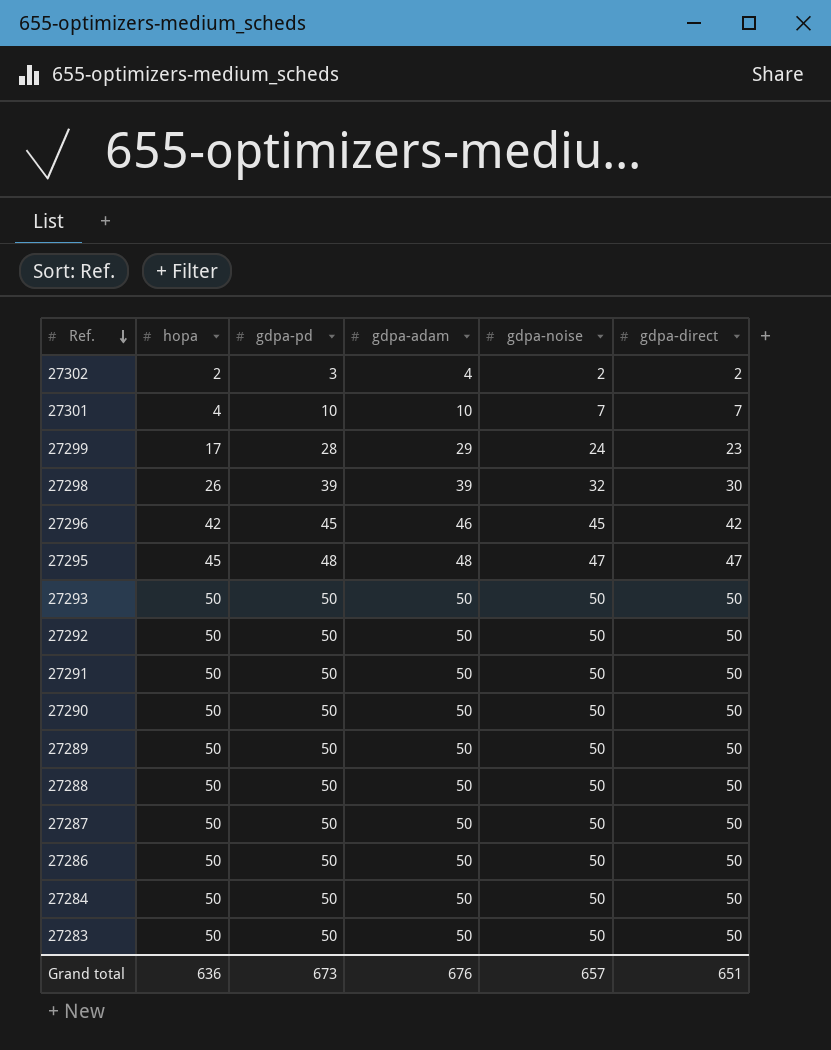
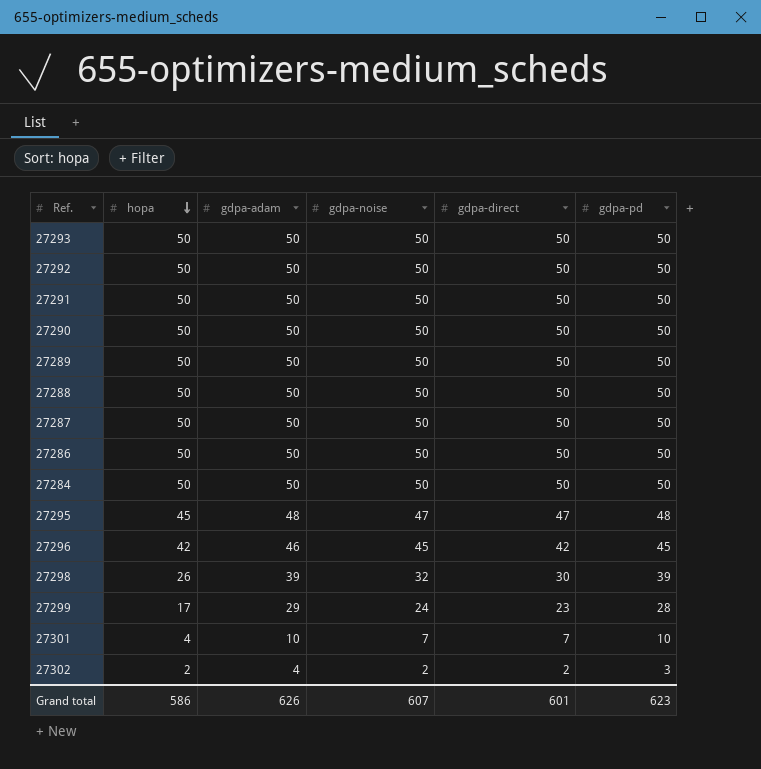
row order: Ref. descending -> hopa descending
column gdpa-pd | position: 3 -> 6
row 27283: 50 | 50 | 50 | 50 | 50 -> none
Grand total | hopa: 636 -> 586
Grand total | gdpa-adam: 676 -> 626
Grand total | gdpa-noise: 657 -> 607
Grand total | gdpa-direct: 651 -> 601
Grand total | gdpa-pd: 673 -> 623

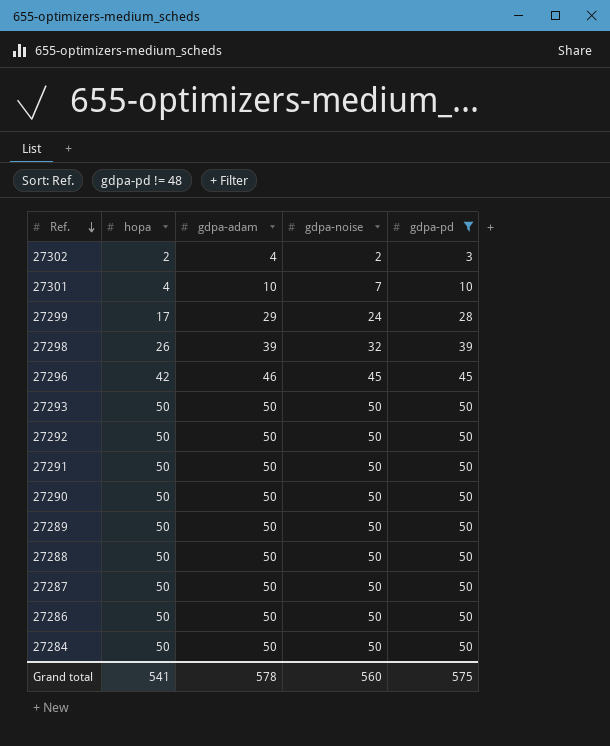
filter: none -> gdpa-pd != 48
row order: hopa descending -> Ref. descending
column gdpa-direct | position: 5 -> none
Grand total | hopa: 586 -> 541
Grand total | gdpa-adam: 626 -> 578
Grand total | gdpa-noise: 607 -> 560
Grand total | gdpa-pd: 623 -> 575

